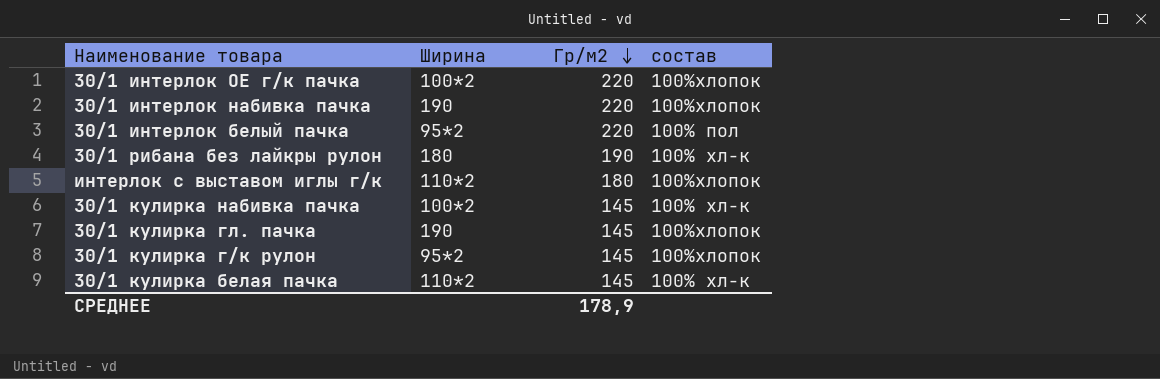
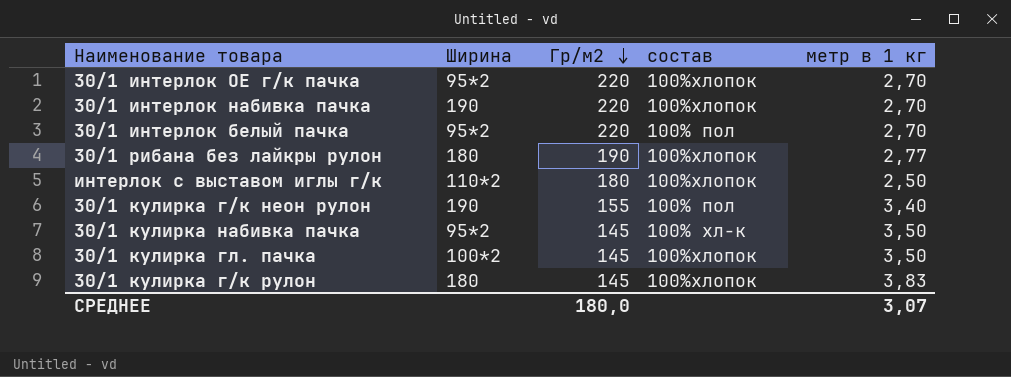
column метр в 1 кг | position: none -> 5
row 30/1 кулирка белая пачка: 110*2 | 145 | 100% хл-к -> none
30/1 интерлок ОЕ г/к пачка | Ширина: 100*2 -> 95*2
30/1 рибана без лайкры рулон | состав: 100% хл-к -> 100%хлопок
row 30/1 кулирка г/к неон рулон: none -> 190 | 155 | 100% пол | 3,40
30/1 кулирка набивка пачка | Ширина: 100*2 -> 95*2
30/1 кулирка гл. пачка | Ширина: 190 -> 100*2
30/1 кулирка г/к рулон | Ширина: 95*2 -> 180
СРЕДНЕЕ | Гр/м2: 178,9 -> 180,0

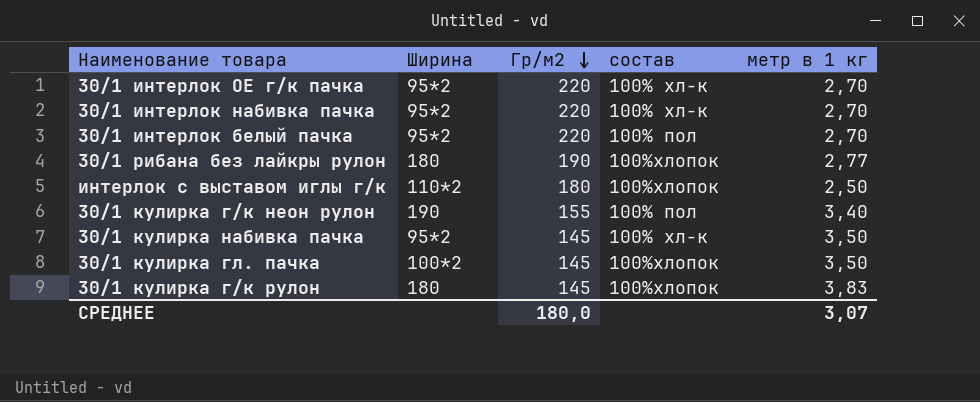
30/1 интерлок ОЕ г/к пачка | состав: 100%хлопок -> 100% хл-к
30/1 интерлок набивка пачка | Ширина: 190 -> 95*2
30/1 интерлок набивка пачка | состав: 100%хлопок -> 100% хл-к

